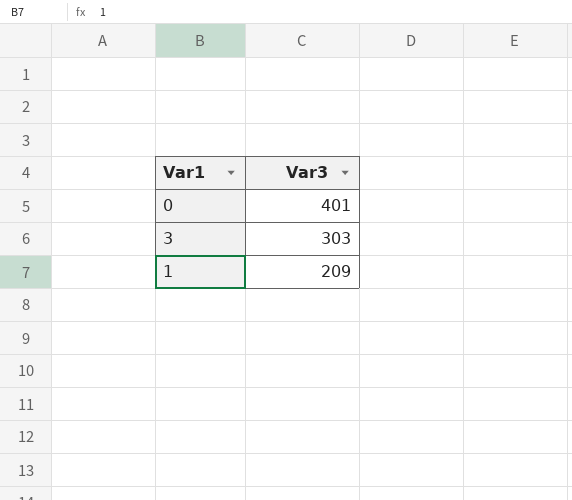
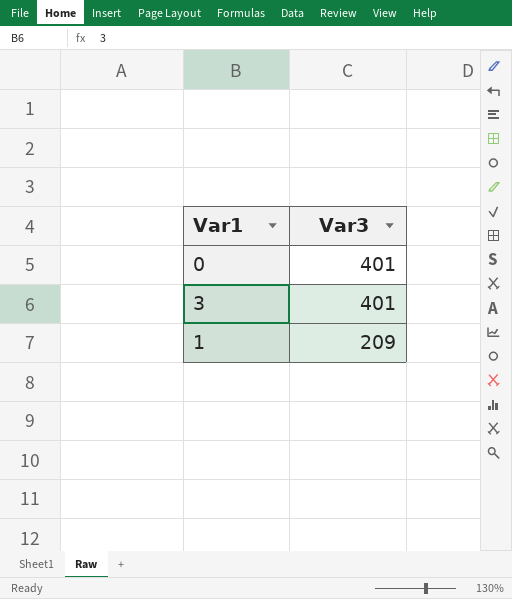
3 | Var3: 303 -> 401

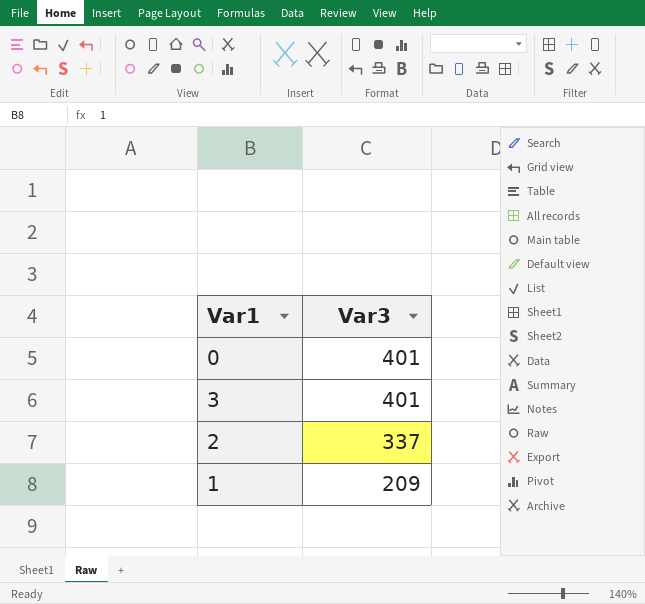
row 2: none -> 337

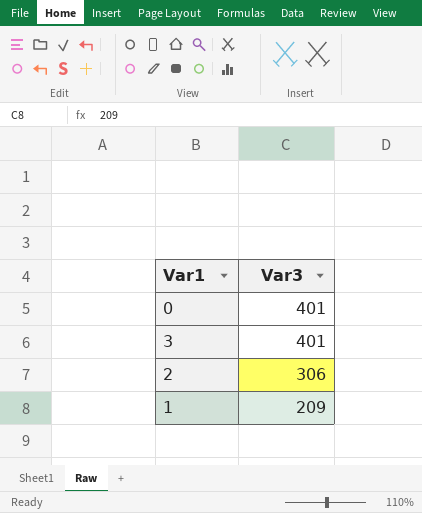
2 | Var3: 337 -> 306

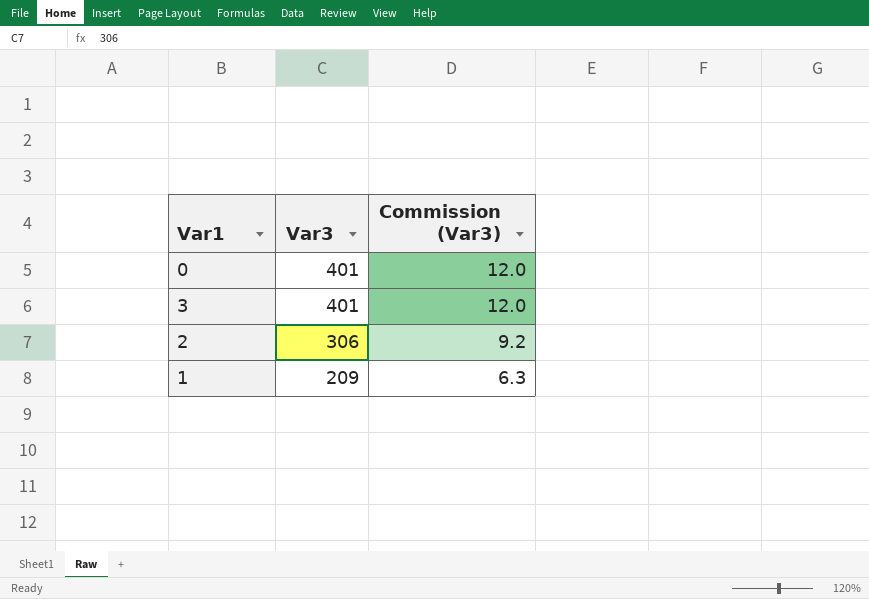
column Commission (Var3) | formula: none -> [Var3] * 0.03

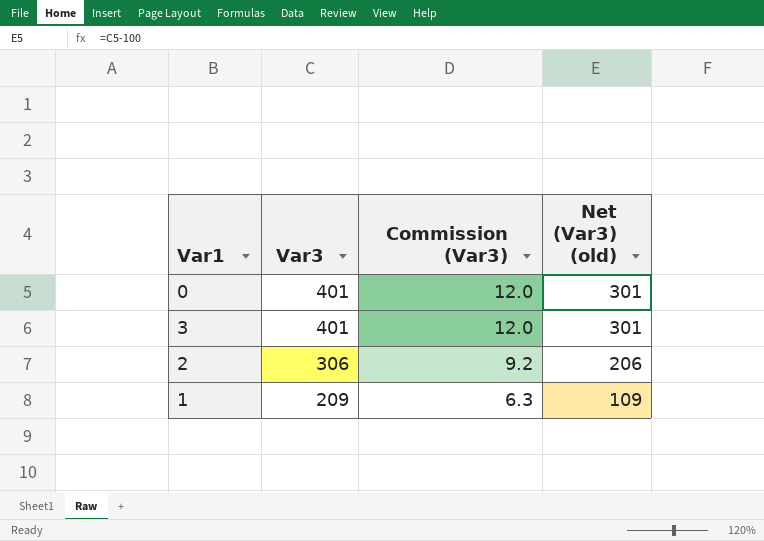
column Net (Var3) (old) | formula: none -> [Var3] - 100

